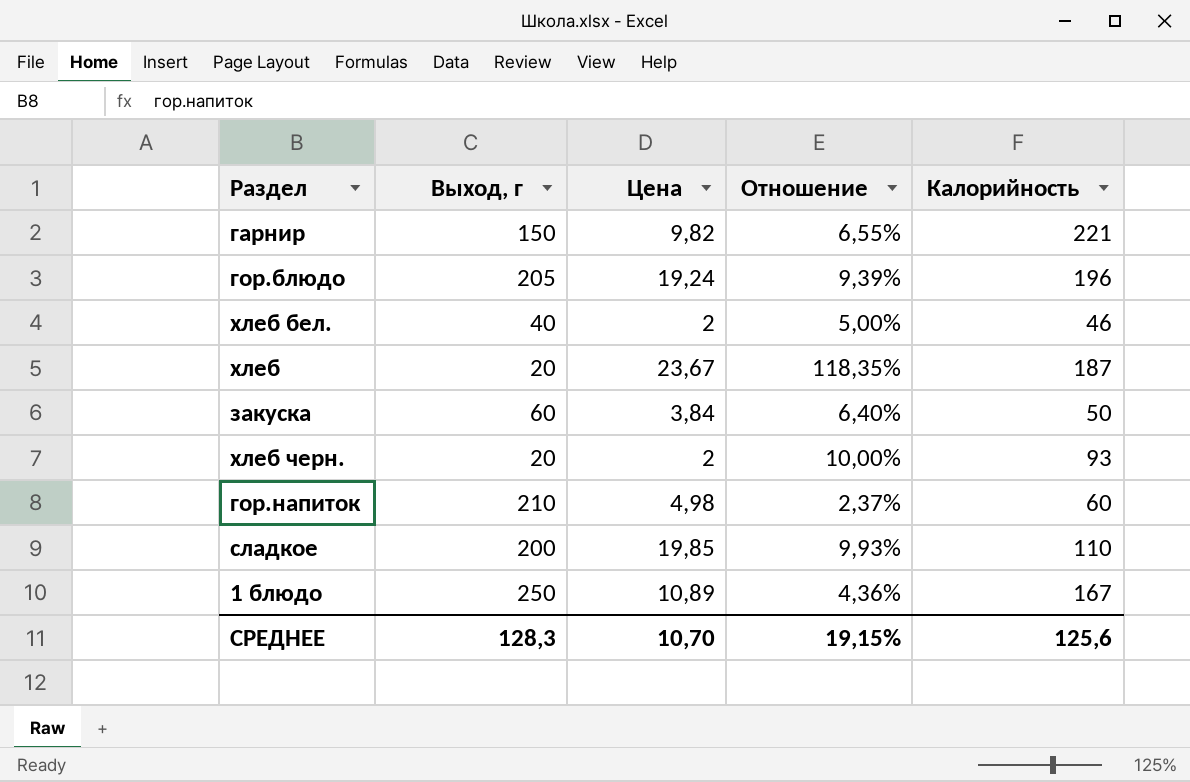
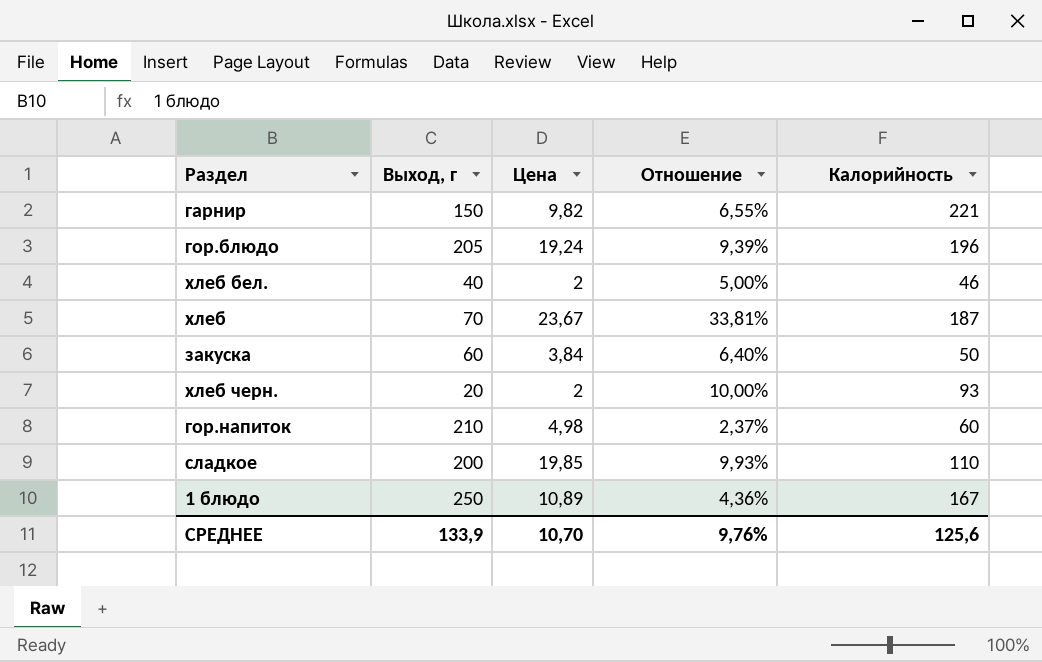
хлеб | Выход, г: 20 -> 70
хлеб | Отношение: 118,35% -> 33,81%
СРЕДНЕЕ | Выход, г: 128,3 -> 133,9
СРЕДНЕЕ | Отношение: 19,15% -> 9,76%

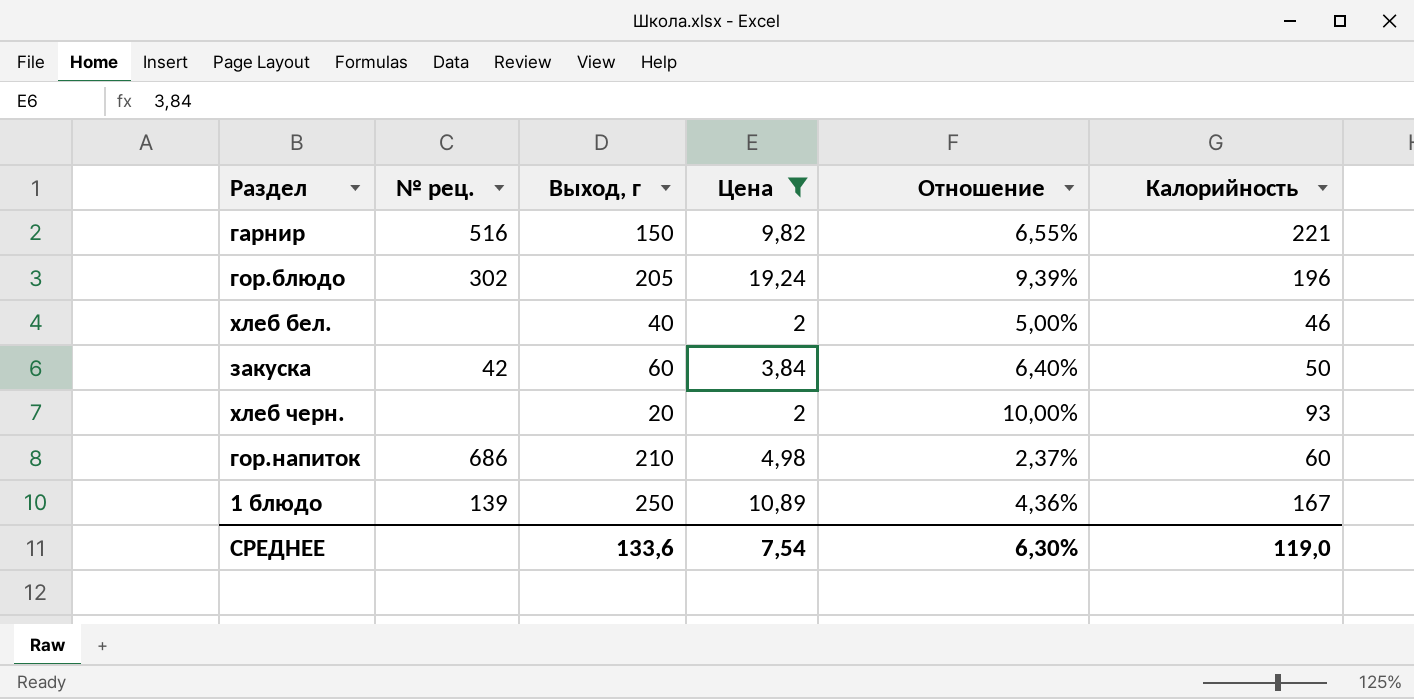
filter: none -> Цена <= 19,24
column № рец. | position: none -> 2
СРЕДНЕЕ | Выход, г: 133,9 -> 133,6
СРЕДНЕЕ | Цена: 10,70 -> 7,54
СРЕДНЕЕ | Отношение: 9,76% -> 6,30%
СРЕДНЕЕ | Калорийность: 125,6 -> 119,0

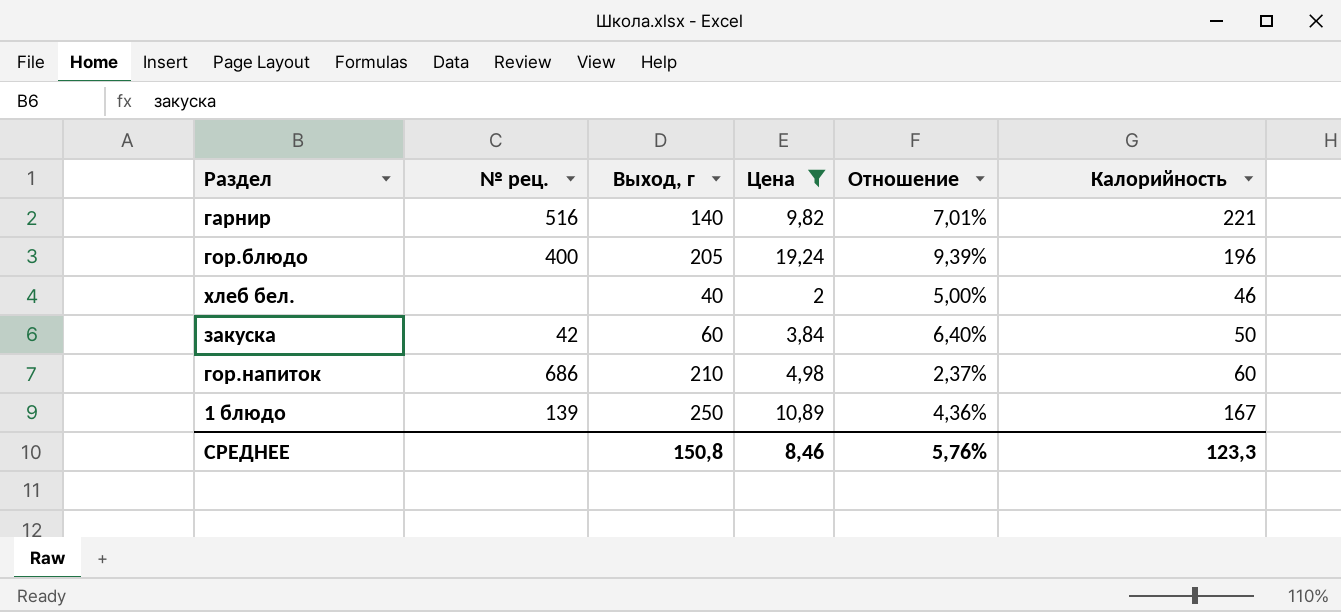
row хлеб черн.: none | 20 | 2 | 10,00% | 93 -> none
гарнир | Выход, г: 150 -> 140
гарнир | Отношение: 6,55% -> 7,01%
гор.блюдо | № рец.: 302 -> 400
СРЕДНЕЕ | Выход, г: 133,6 -> 150,8
СРЕДНЕЕ | Цена: 7,54 -> 8,46
СРЕДНЕЕ | Отношение: 6,30% -> 5,76%
СРЕДНЕЕ | Калорийность: 119,0 -> 123,3

